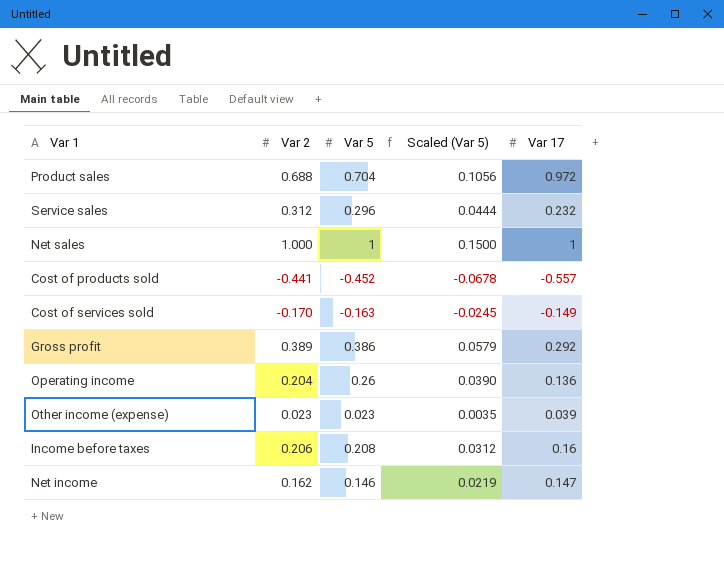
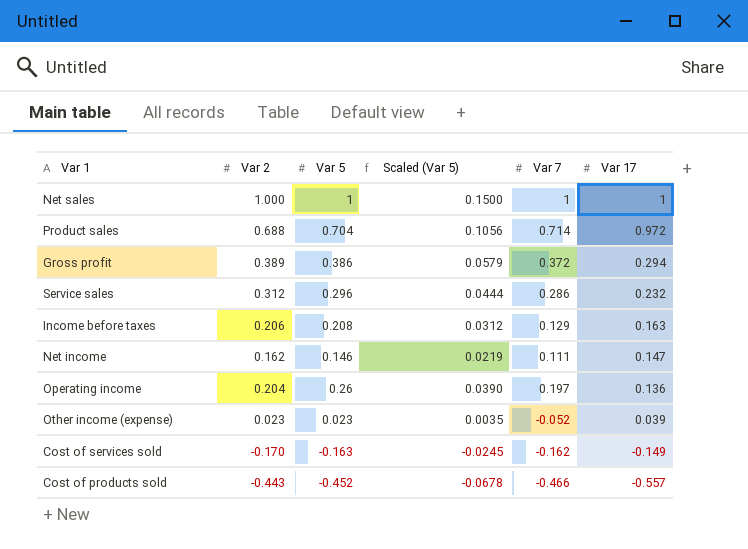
row order: none -> Var 17 descending
column Var 7 | position: none -> 5
Gross profit | Var 17: 0.292 -> 0.294
Income before taxes | Var 17: 0.16 -> 0.163
Cost of products sold | Var 2: -0.441 -> -0.443

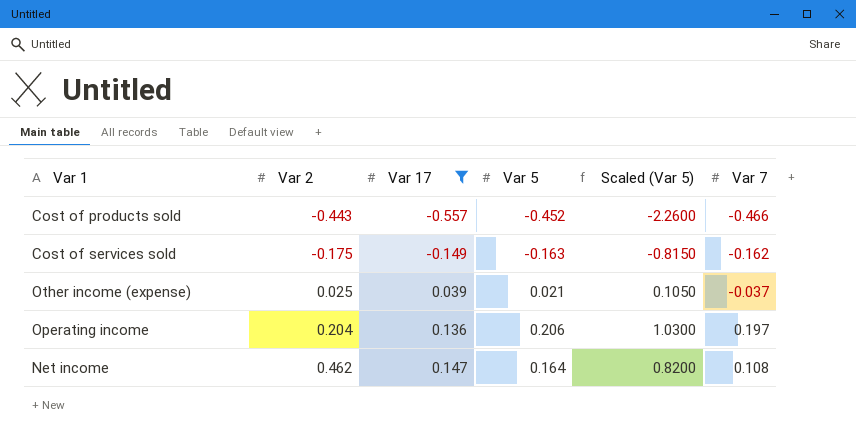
filter: none -> Var 17 <= 0.147
row order: Var 17 descending -> Var 2 ascending
column Var 17 | position: 6 -> 3
column Scaled (Var 5) | formula: [Var 5] * 0.15 -> [Var 5] * 5
Cost of services sold | Var 2: -0.170 -> -0.175
Other income (expense) | Var 2: 0.023 -> 0.025
Other income (expense) | Var 5: 0.023 -> 0.021
Other income (expense) | Var 7: -0.052 -> -0.037
Operating income | Var 5: 0.26 -> 0.206
Net income | Var 2: 0.162 -> 0.462
Net income | Var 5: 0.146 -> 0.164
Net income | Var 7: 0.111 -> 0.108

